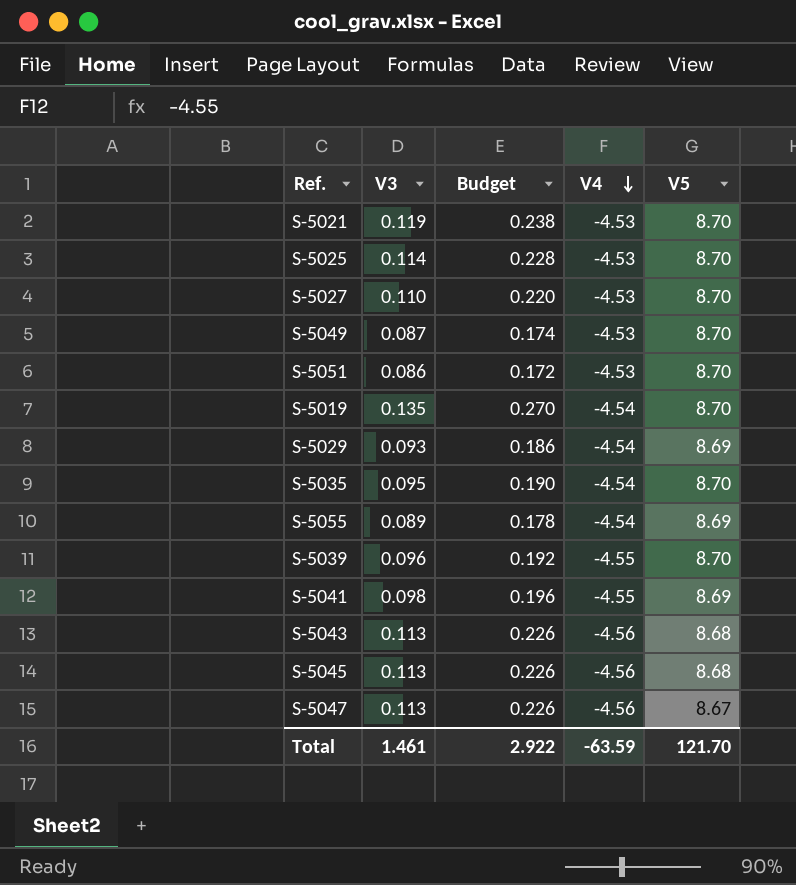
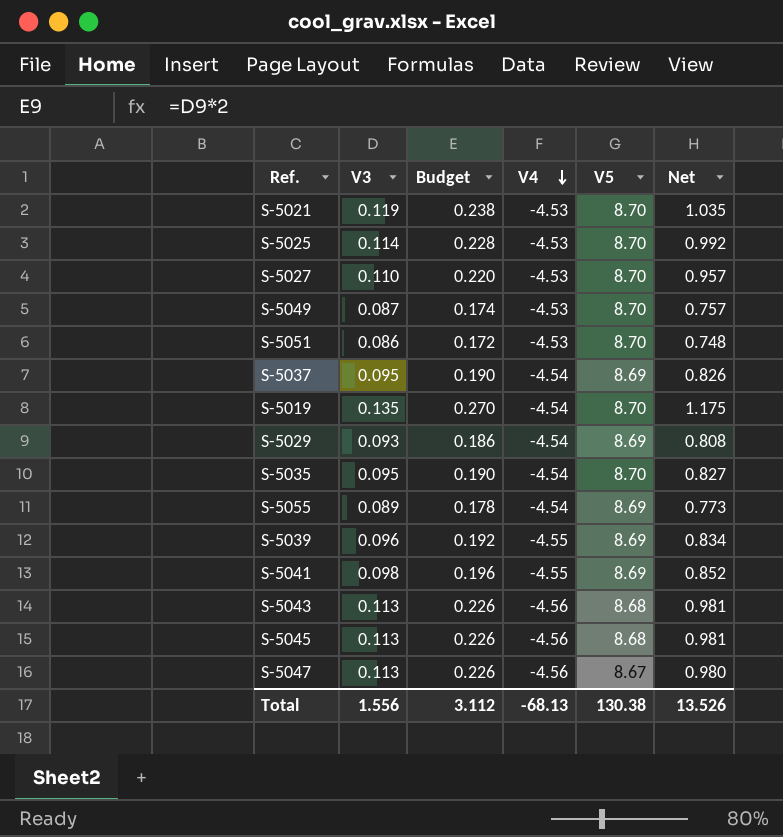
column Net | formula: none -> [V3] * [V5]
row S-5037: none -> 0.095 | 0.190 | -4.54 | 8.69 | 0.826
S-5039 | V5: 8.70 -> 8.69
Total | V3: 1.461 -> 1.556
Total | Budget: 2.922 -> 3.112
Total | V4: -63.59 -> -68.13
Total | V5: 121.70 -> 130.38

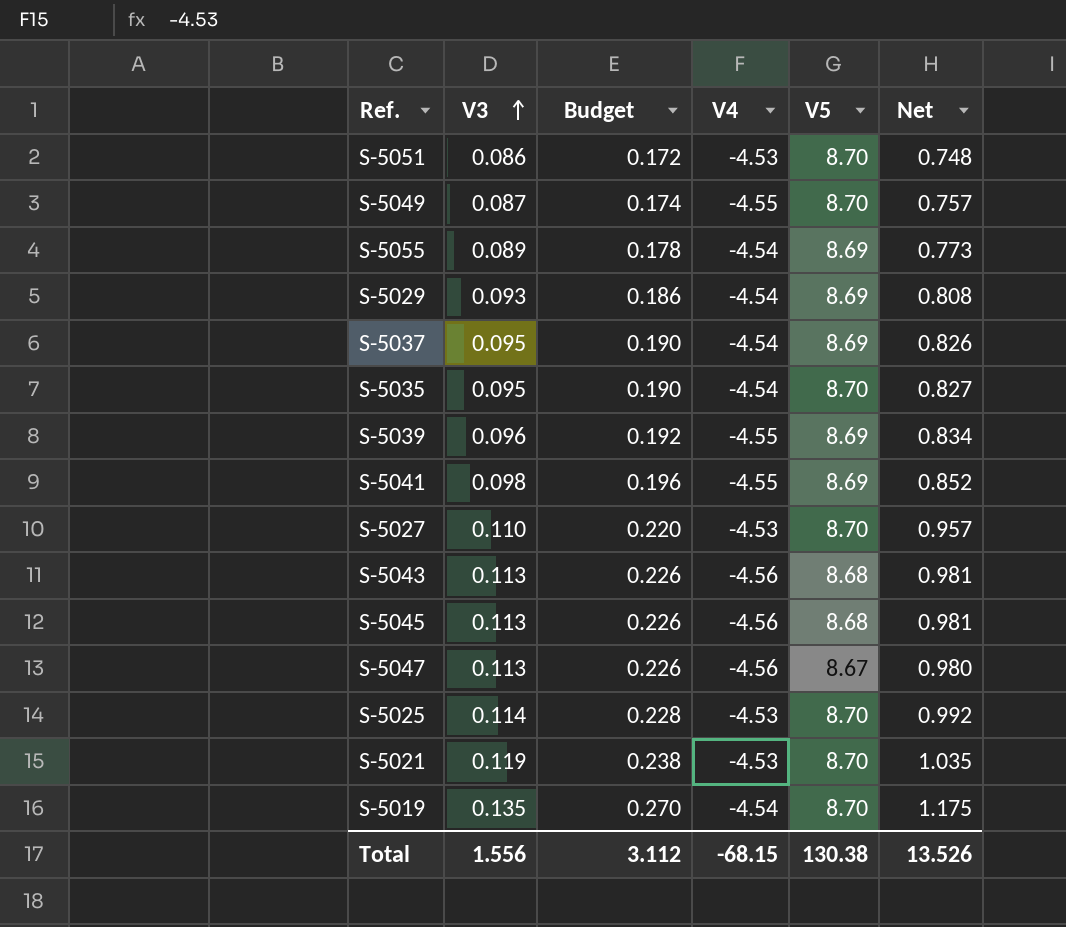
row order: V4 descending -> V3 ascending
S-5049 | V4: -4.53 -> -4.55
Total | V4: -68.13 -> -68.15

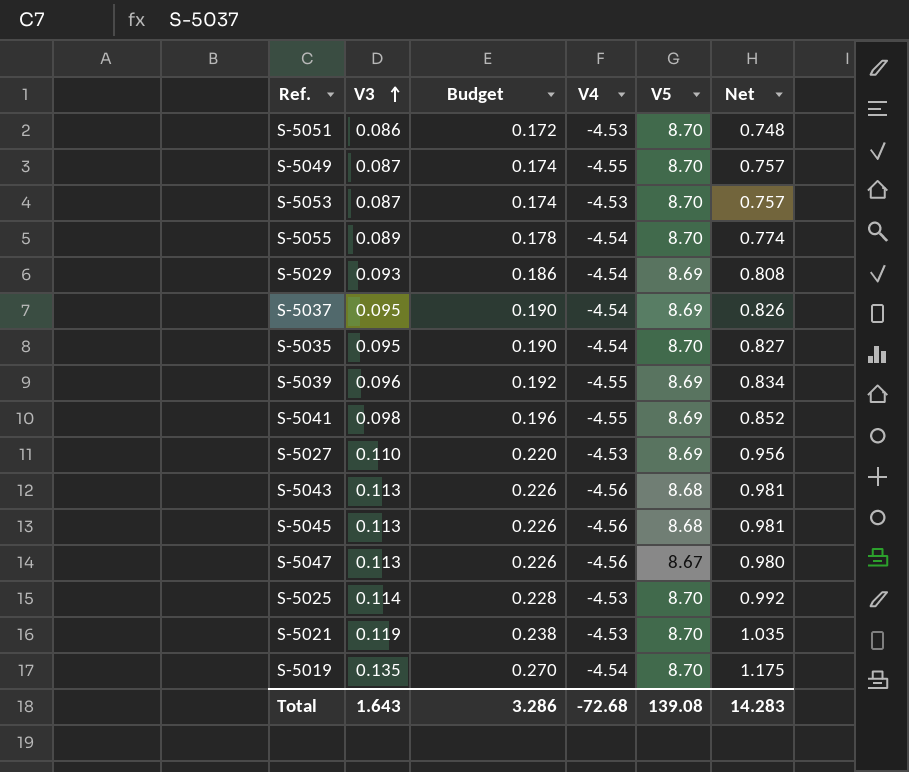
row S-5053: none -> 0.087 | 0.174 | -4.53 | 8.70 | 0.757
S-5055 | V5: 8.69 -> 8.70
S-5055 | Net: 0.773 -> 0.774
S-5027 | V5: 8.70 -> 8.69
S-5027 | Net: 0.957 -> 0.956
Total | V3: 1.556 -> 1.643
Total | Budget: 3.112 -> 3.286
Total | V4: -68.15 -> -72.68
Total | V5: 130.38 -> 139.08
Total | Net: 13.526 -> 14.283

